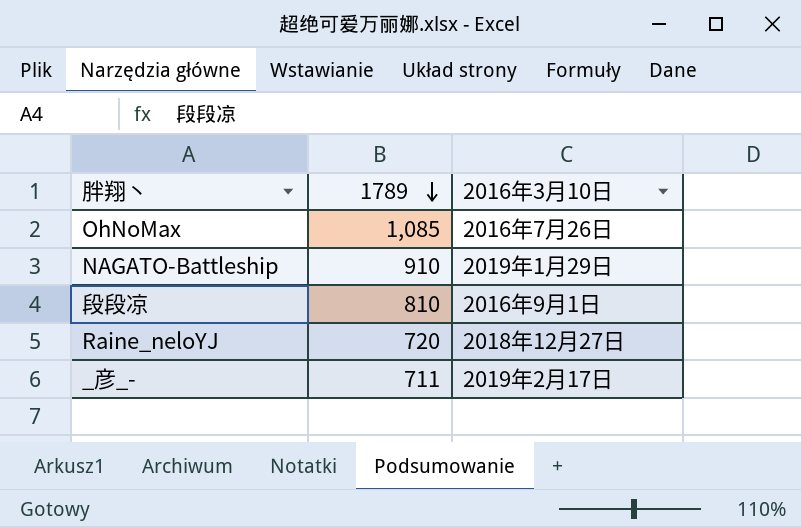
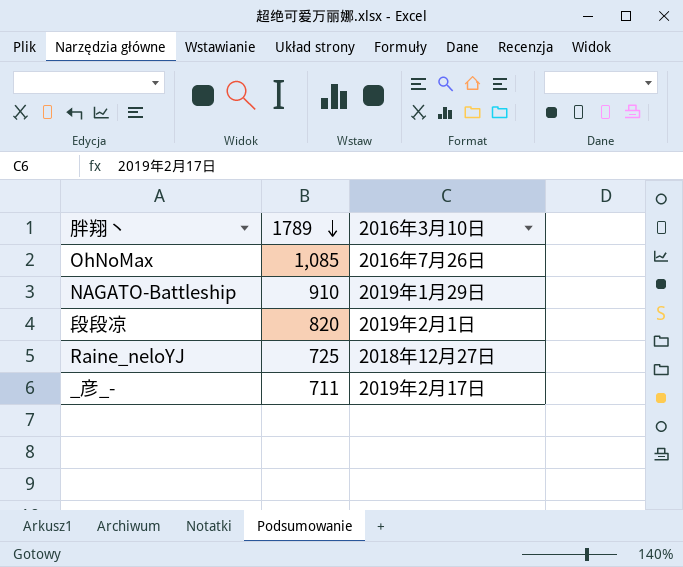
段段凉 | 1789: 810 -> 820
段段凉 | 2016年3月10日: 2016年9月1日 -> 2019年2月1日
Raine_neloYJ | 1789: 720 -> 725

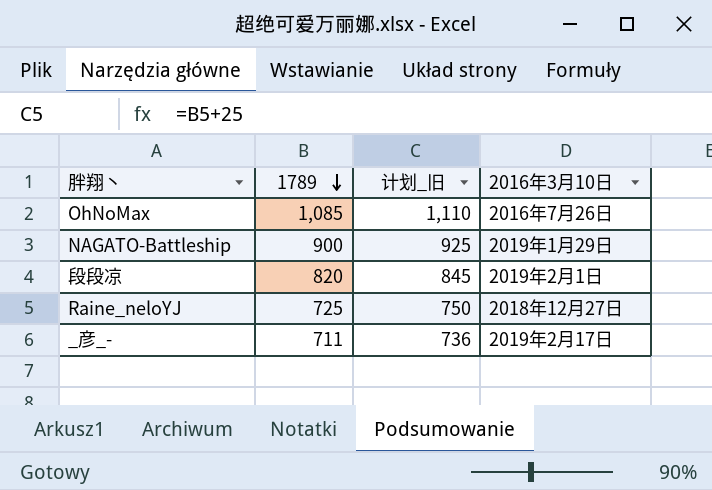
column 计划_旧 | formula: none -> [1789] + 25
NAGATO-Battleship | 1789: 910 -> 900

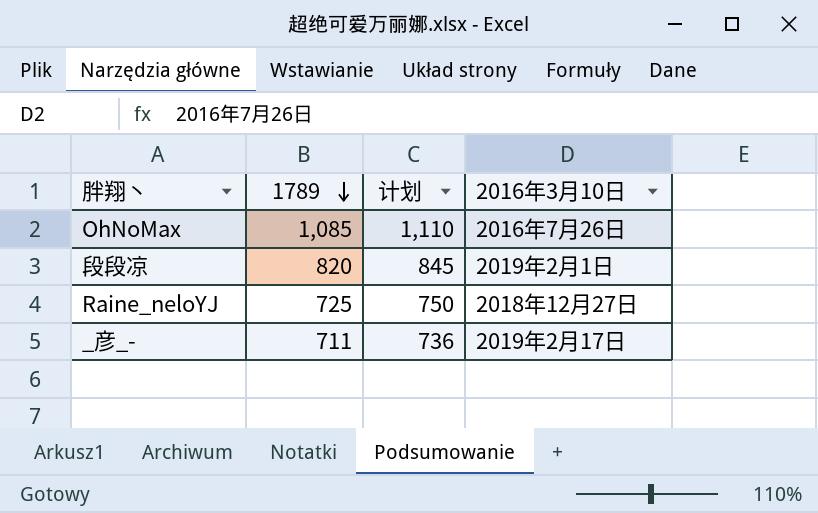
column name: 计划_旧 -> 计划
row NAGATO-Battleship: 900 | 925 | 2019年1月29日 -> none

